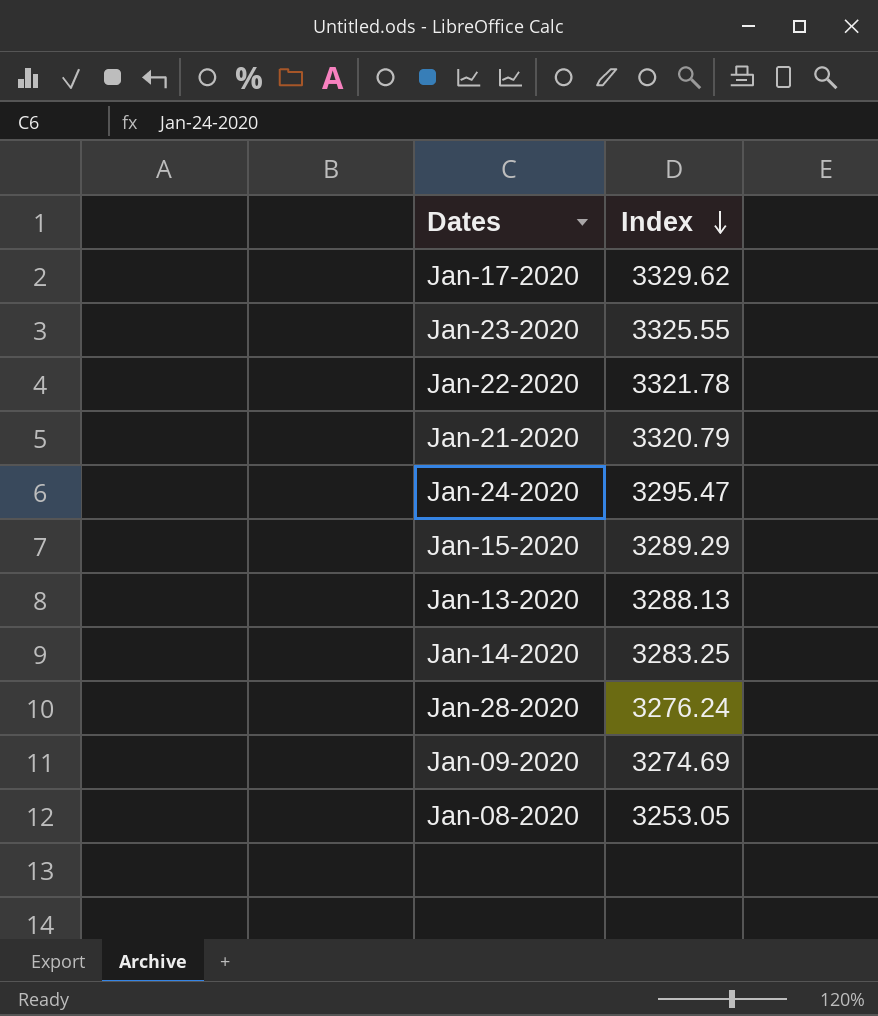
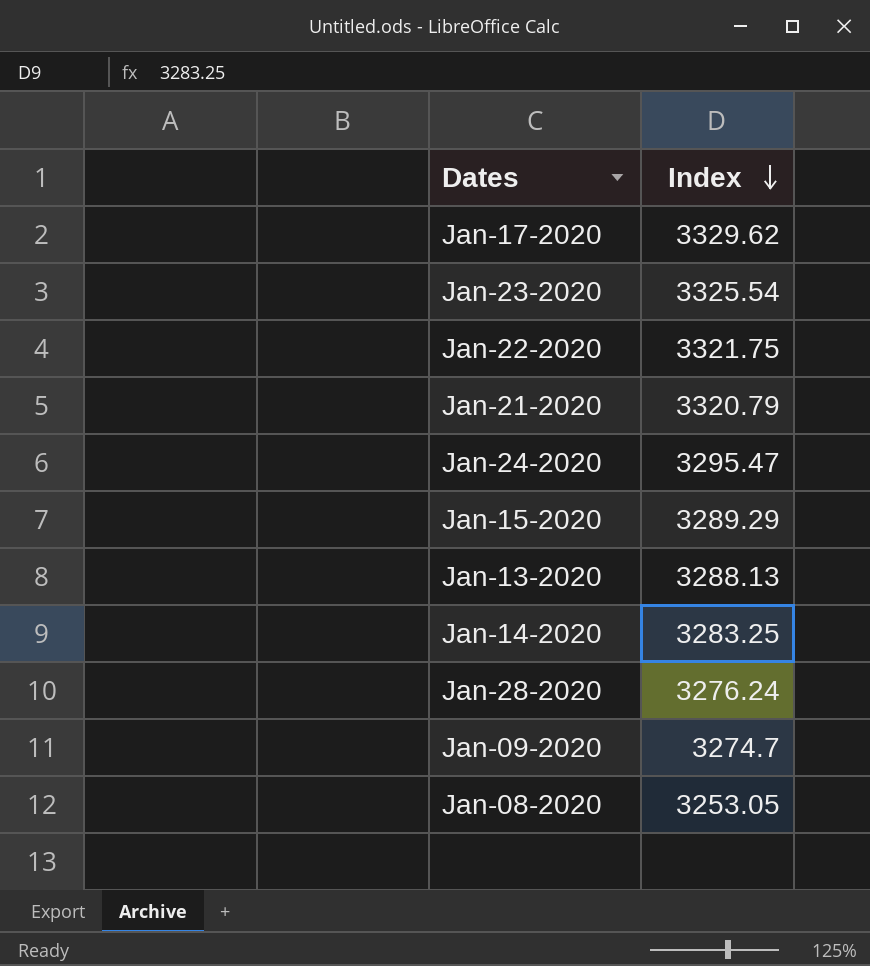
Jan-23-2020 | Index: 3325.55 -> 3325.54
Jan-22-2020 | Index: 3321.78 -> 3321.75
Jan-09-2020 | Index: 3274.69 -> 3274.7

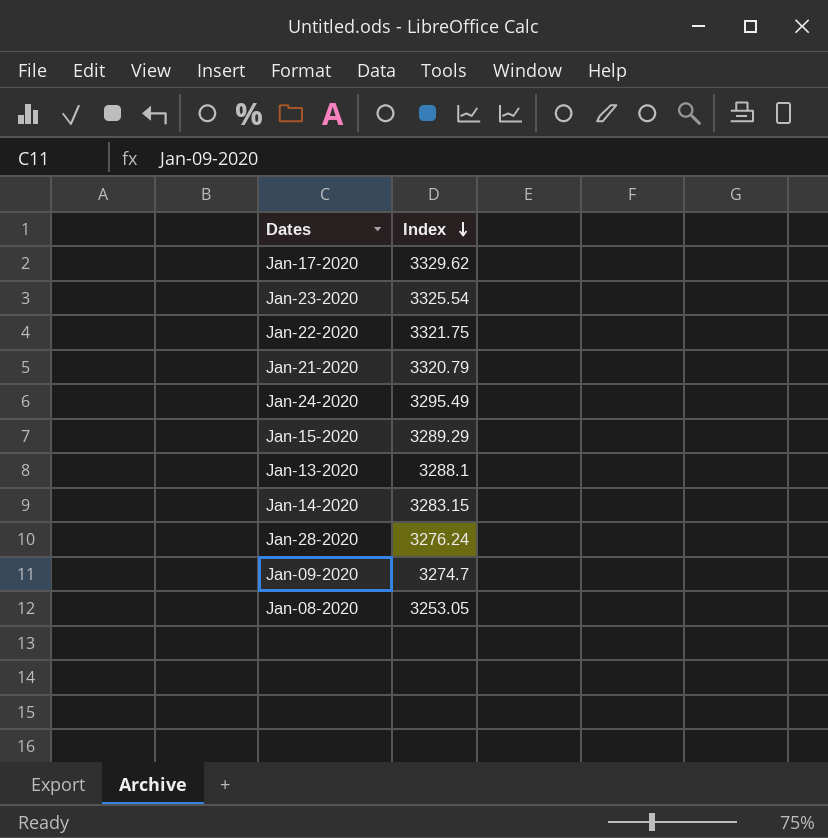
Jan-24-2020 | Index: 3295.47 -> 3295.49
Jan-13-2020 | Index: 3288.13 -> 3288.1
Jan-14-2020 | Index: 3283.25 -> 3283.15

